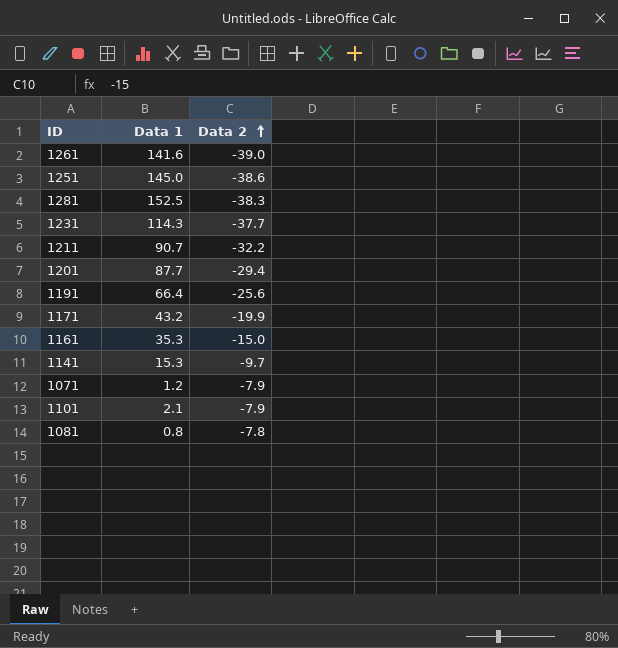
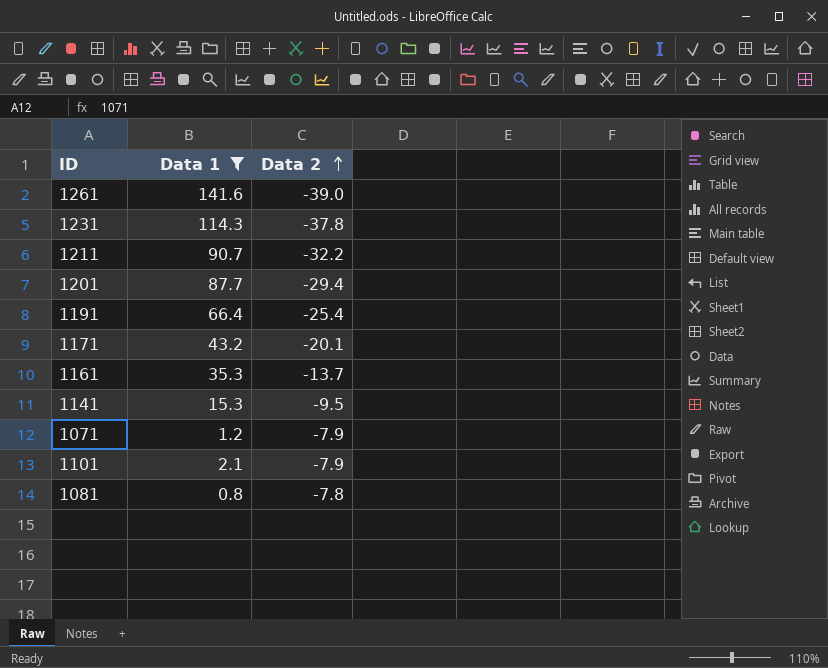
filter: none -> Data 1 <= 141.6
1231 | Data 2: -37.7 -> -37.8
1191 | Data 2: -25.6 -> -25.4
1171 | Data 2: -19.9 -> -20.1
1161 | Data 2: -15.0 -> -13.7
1141 | Data 2: -9.7 -> -9.5

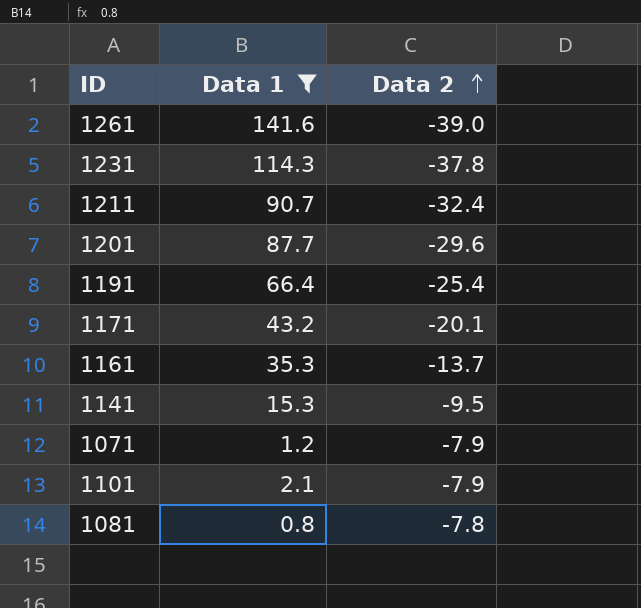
1211 | Data 2: -32.2 -> -32.4
1201 | Data 2: -29.4 -> -29.6

